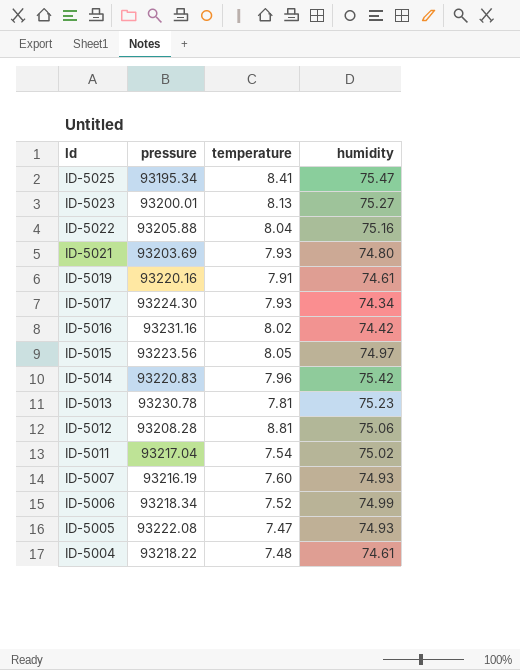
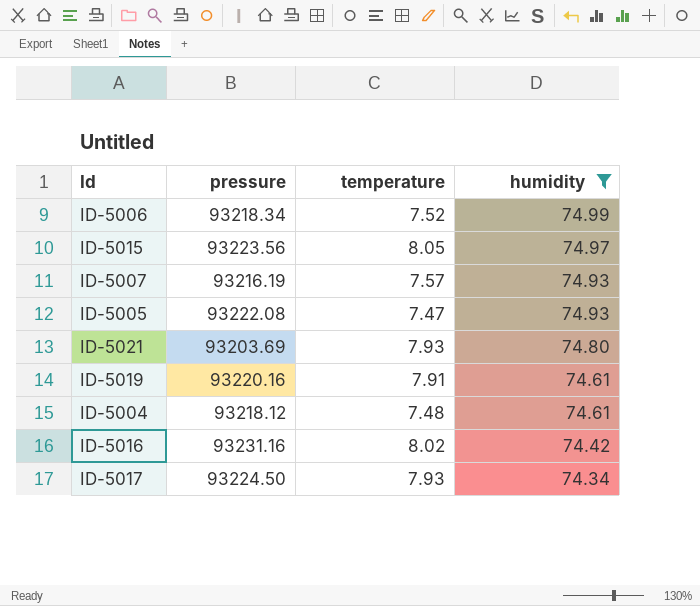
filter: none -> humidity <= 74.99
row order: Id descending -> humidity descending
ID-5007 | temperature: 7.60 -> 7.57
ID-5004 | pressure: 93218.22 -> 93218.12
ID-5017 | pressure: 93224.30 -> 93224.50

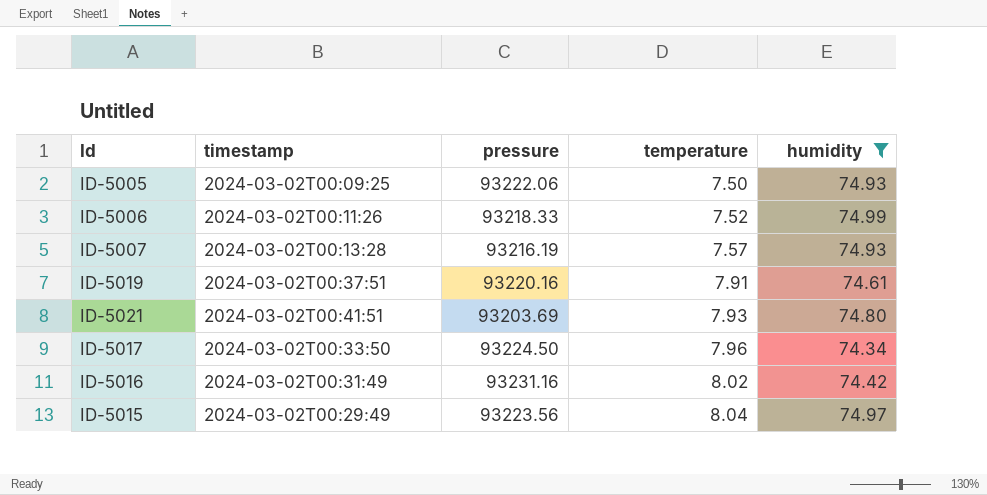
row order: humidity descending -> temperature ascending
column timestamp | position: none -> 2
row ID-5004: 93218.12 | 7.48 | 74.61 -> none
ID-5005 | pressure: 93222.08 -> 93222.06
ID-5005 | temperature: 7.47 -> 7.50
ID-5006 | pressure: 93218.34 -> 93218.33
ID-5017 | temperature: 7.93 -> 7.96
ID-5015 | temperature: 8.05 -> 8.04

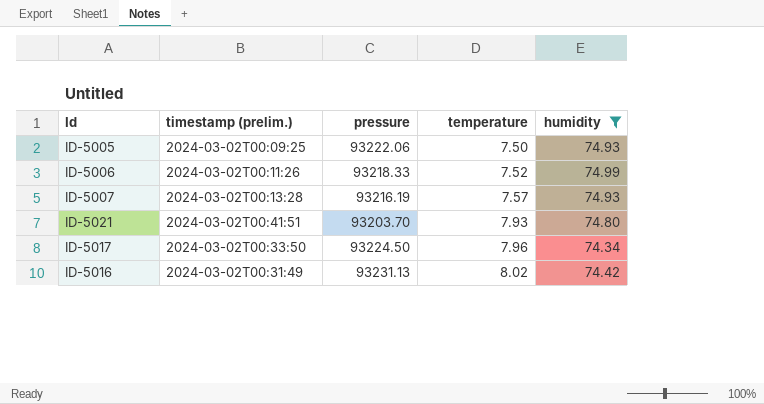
column name: timestamp -> timestamp (prelim.)
row ID-5019: 2024-03-02T00:37:51 | 93220.16 | 7.91 | 74.61 -> none
row ID-5015: 2024-03-02T00:29:49 | 93223.56 | 8.04 | 74.97 -> none
ID-5021 | pressure: 93203.69 -> 93203.70
ID-5016 | pressure: 93231.16 -> 93231.13

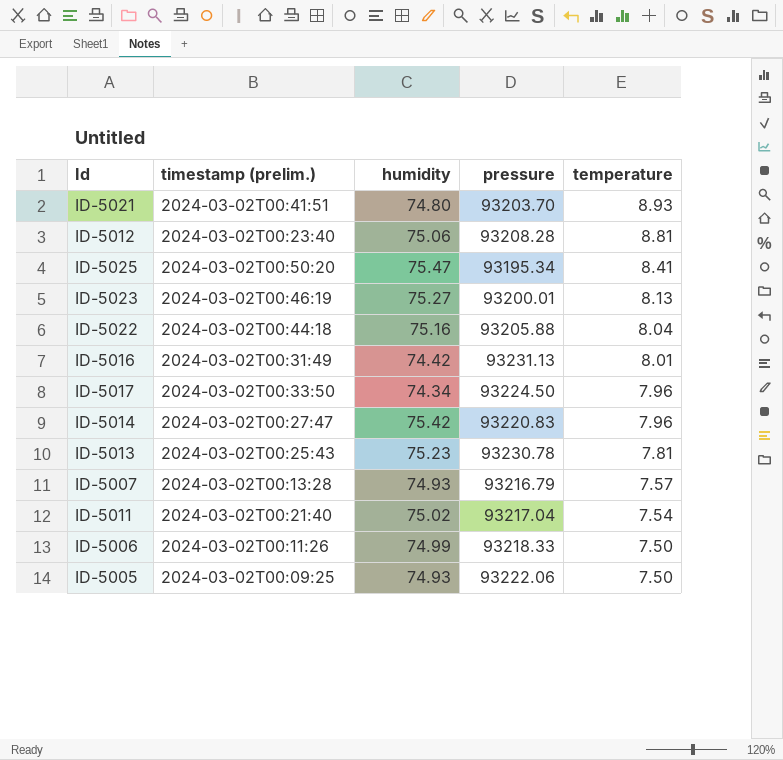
filter: humidity <= 74.99 -> none
row order: temperature ascending -> temperature descending
column humidity | position: 5 -> 3
ID-5021 | temperature: 7.93 -> 8.93
ID-5016 | temperature: 8.02 -> 8.01
ID-5007 | pressure: 93216.19 -> 93216.79
ID-5006 | temperature: 7.52 -> 7.50

